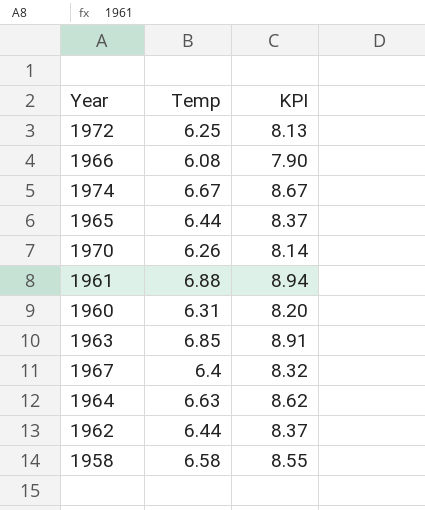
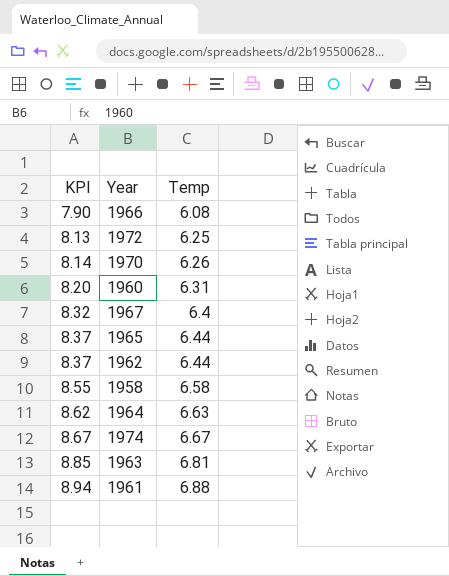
row order: none -> KPI ascending
column KPI | position: 3 -> 1
1963 | KPI: 8.91 -> 8.85
1963 | Temp: 6.85 -> 6.81

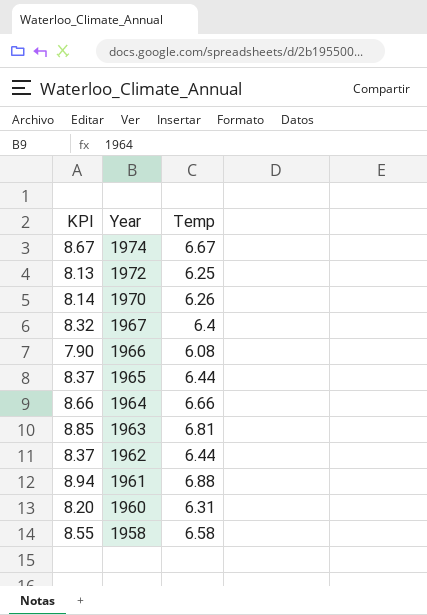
row order: KPI ascending -> Year descending
1964 | KPI: 8.62 -> 8.66
1964 | Temp: 6.63 -> 6.66

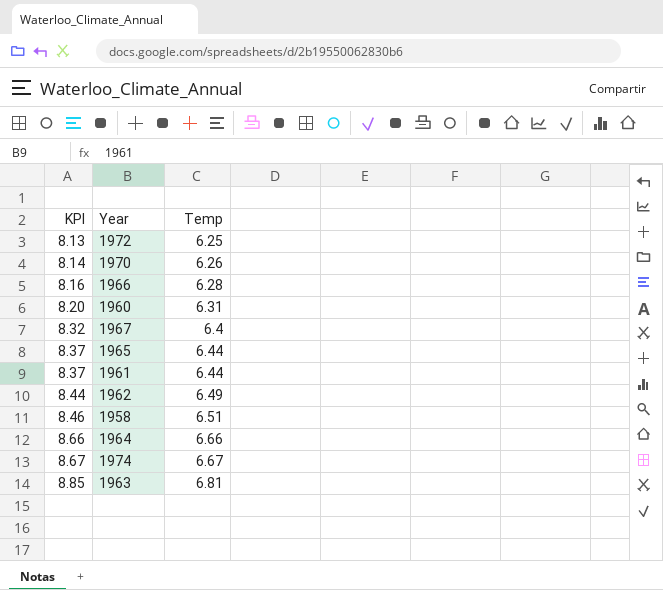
row order: Year descending -> KPI ascending
1966 | KPI: 7.90 -> 8.16
1966 | Temp: 6.08 -> 6.28
1961 | KPI: 8.94 -> 8.37
1961 | Temp: 6.88 -> 6.44
1962 | KPI: 8.37 -> 8.44
1962 | Temp: 6.44 -> 6.49
1958 | KPI: 8.55 -> 8.46
1958 | Temp: 6.58 -> 6.51

